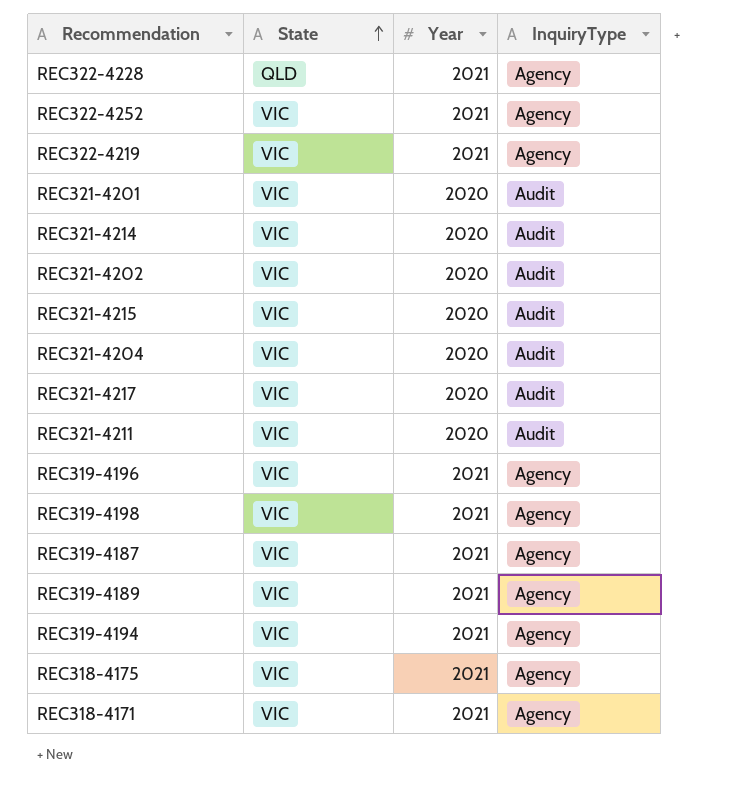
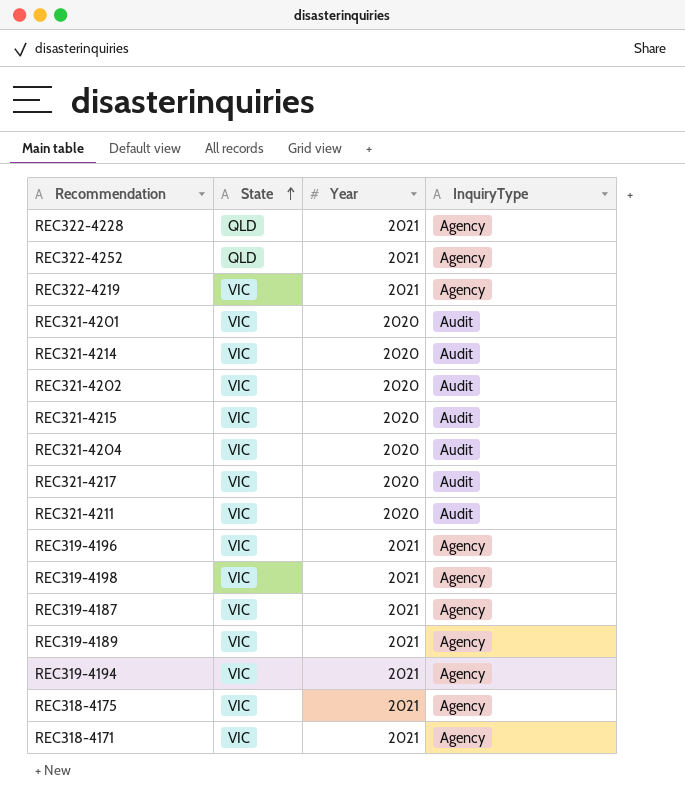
REC322-4252 | State: VIC -> QLD

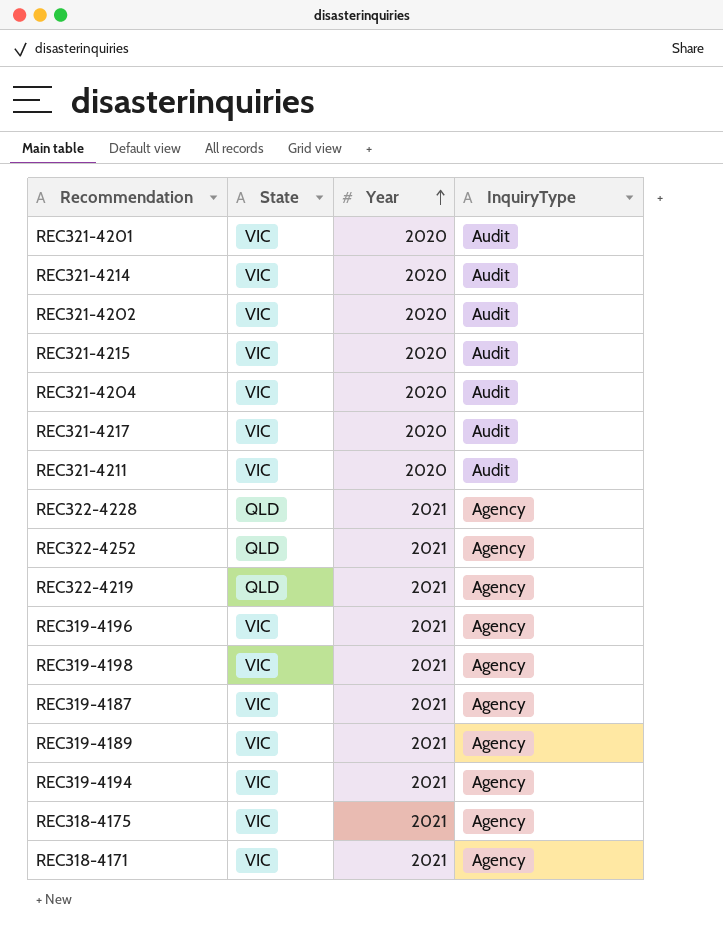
row order: State ascending -> Year ascending
REC322-4219 | State: VIC -> QLD

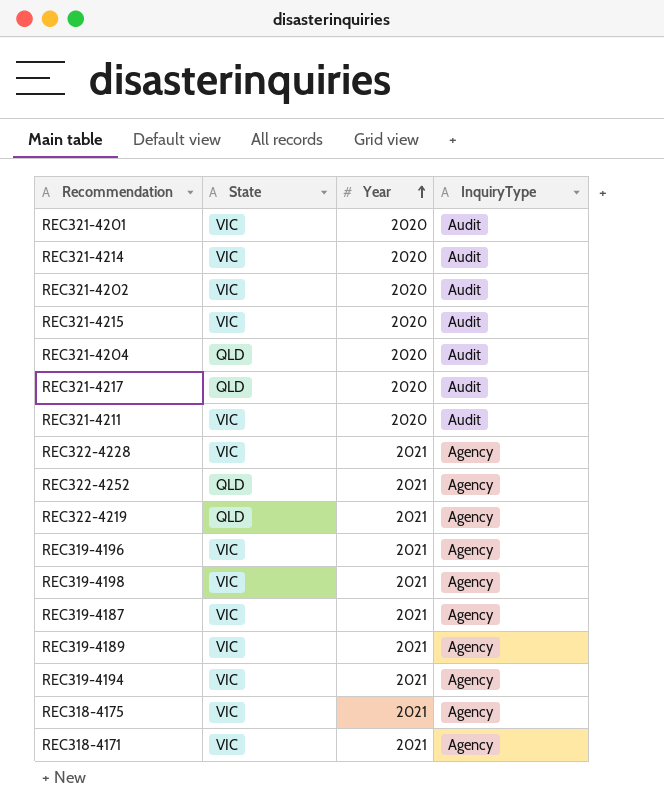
REC321-4204 | State: VIC -> QLD
REC321-4217 | State: VIC -> QLD
REC322-4228 | State: QLD -> VIC

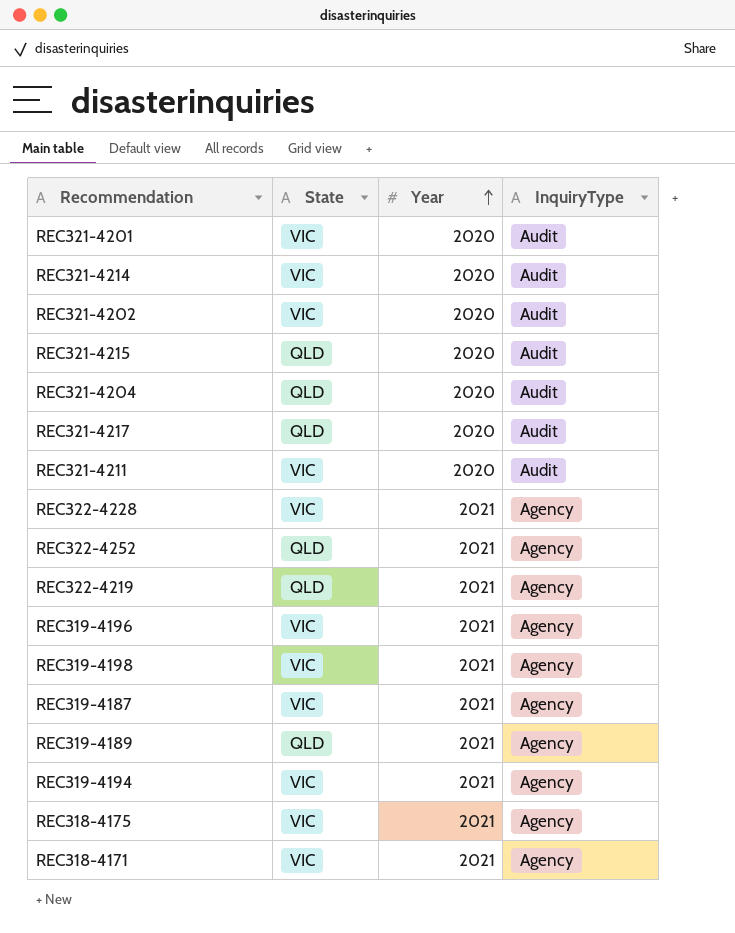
REC321-4215 | State: VIC -> QLD
REC319-4189 | State: VIC -> QLD

